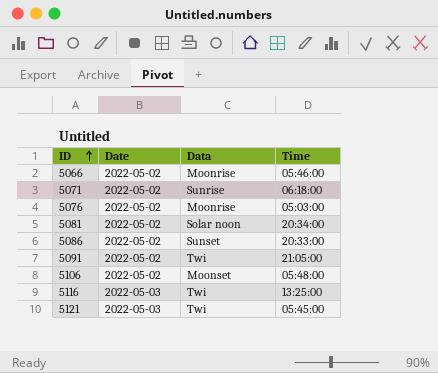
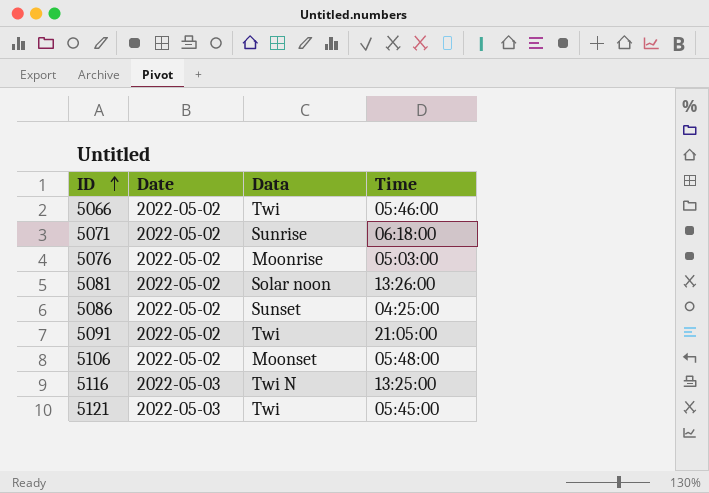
5066 | Data: Moonrise -> Twi
5081 | Time: 20:34:00 -> 13:26:00
5086 | Time: 20:33:00 -> 04:25:00
5116 | Data: Twi -> Twi N

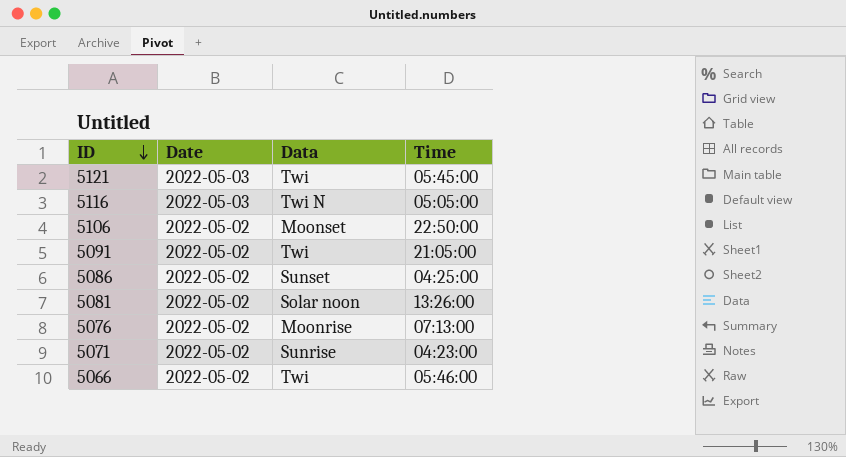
row order: ID ascending -> ID descending
5116 | Time: 13:25:00 -> 05:05:00
5106 | Time: 05:48:00 -> 22:50:00
5076 | Time: 05:03:00 -> 07:13:00
5071 | Time: 06:18:00 -> 04:23:00

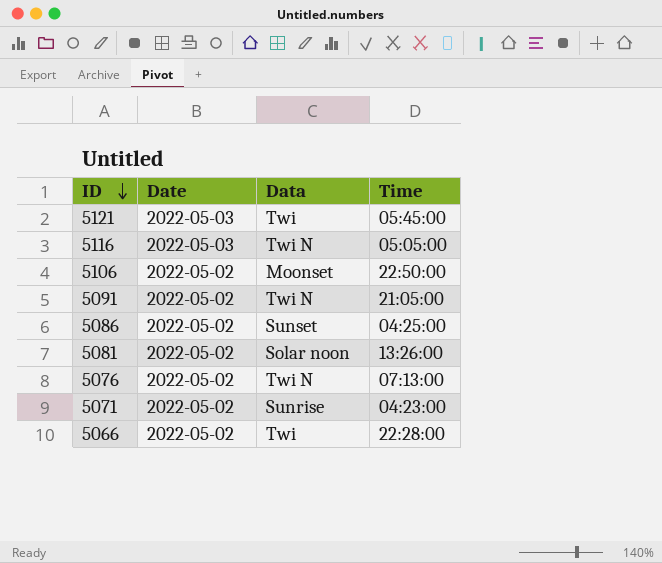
5091 | Data: Twi -> Twi N
5076 | Data: Moonrise -> Twi N
5066 | Time: 05:46:00 -> 22:28:00

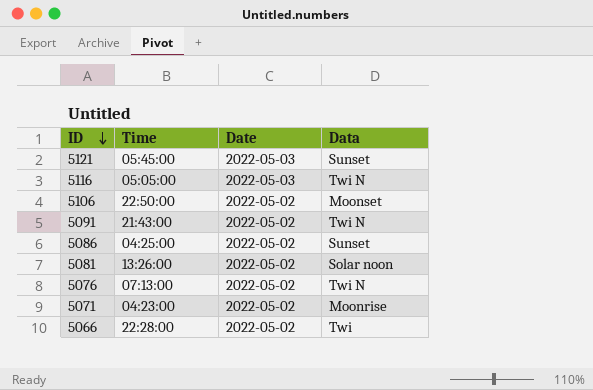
column Time | position: 4 -> 2
5121 | Data: Twi -> Sunset
5091 | Time: 21:05:00 -> 21:43:00
5071 | Data: Sunrise -> Moonrise

